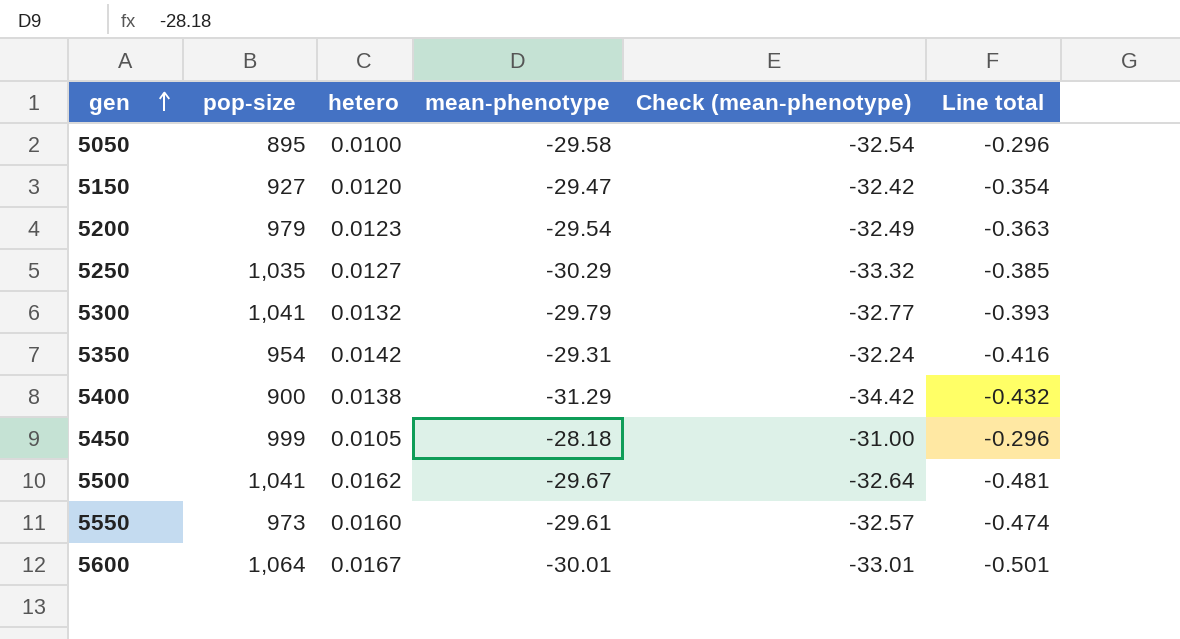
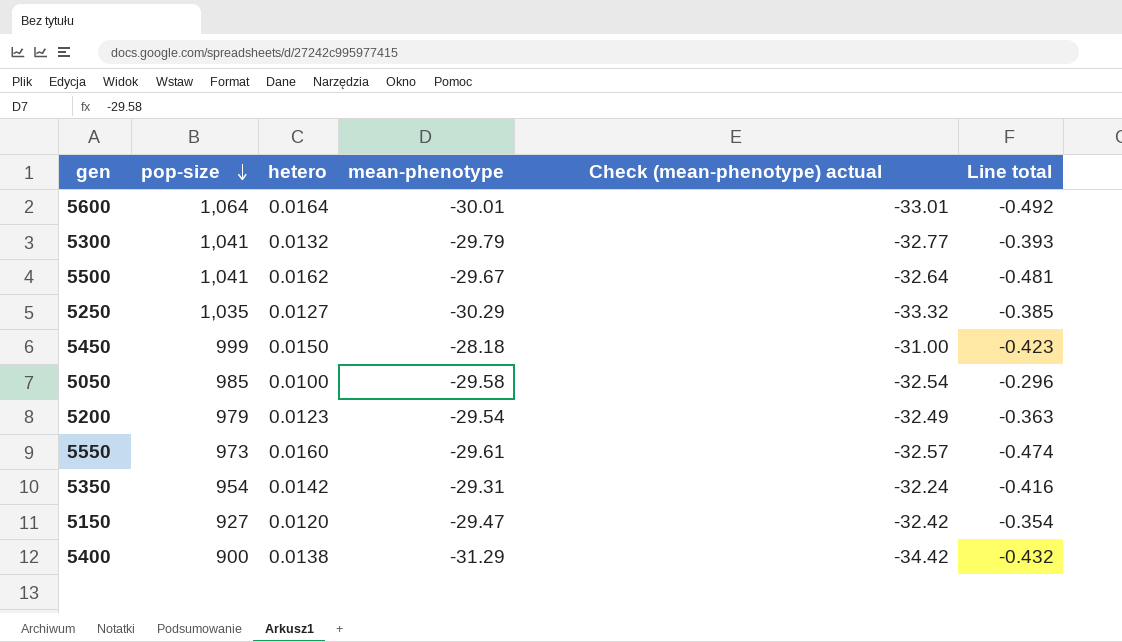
row order: gen ascending -> pop-size descending
column name: Check (mean-phenotype) -> Check (mean-phenotype) actual
5600 | hetero: 0.0167 -> 0.0164
5600 | Line total: -0.501 -> -0.492
5450 | hetero: 0.0105 -> 0.0150
5450 | Line total: -0.296 -> -0.423
5050 | pop-size: 895 -> 985

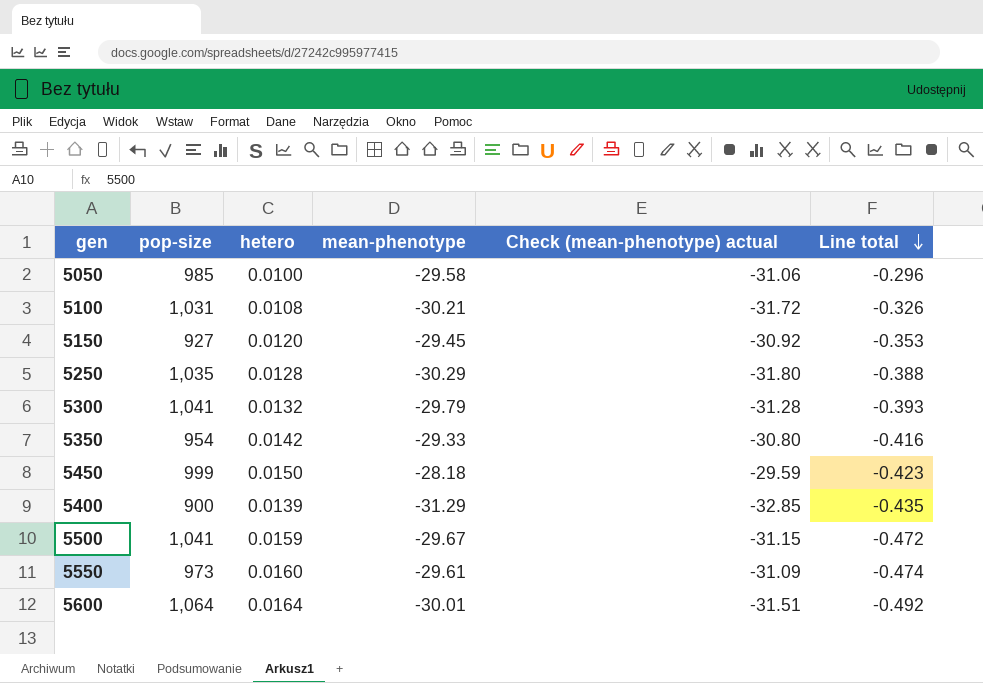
row order: pop-size descending -> Line total descending
column Check (mean-phenotype) actual | formula: [mean-phenotype] * 1.1 -> [mean-phenotype] * 1.05
row 5200: 979 | 0.0123 | -29.54 | -32.49 | -0.363 -> none
row 5100: none -> 1,031 | 0.0108 | -30.21 | -31.72 | -0.326
5150 | mean-phenotype: -29.47 -> -29.45
5150 | Line total: -0.354 -> -0.353
5250 | hetero: 0.0127 -> 0.0128
5250 | Line total: -0.385 -> -0.388
5350 | mean-phenotype: -29.31 -> -29.33
5400 | hetero: 0.0138 -> 0.0139
5400 | Line total: -0.432 -> -0.435
5500 | hetero: 0.0162 -> 0.0159
5500 | Line total: -0.481 -> -0.472

